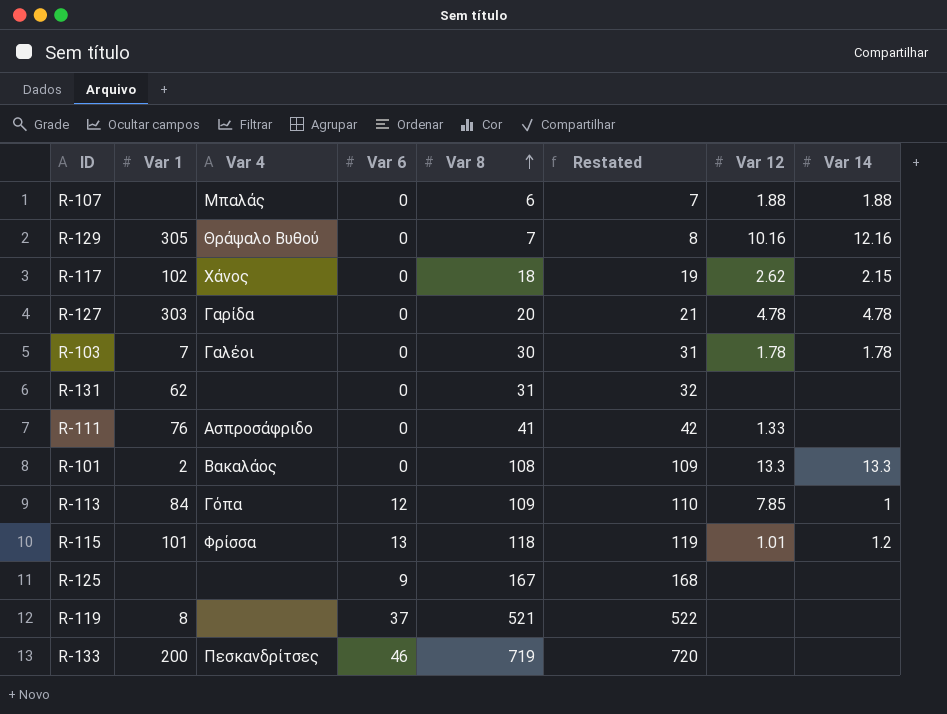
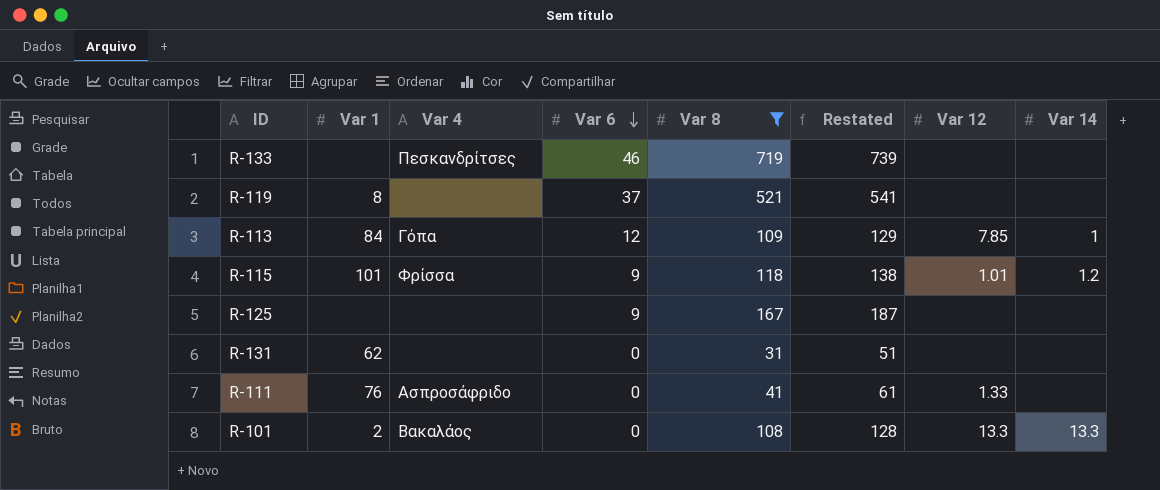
filter: none -> Var 8 >= 31
row order: Var 8 ascending -> Var 6 descending
column Restated | formula: [Var 8] + 1 -> [Var 8] + 20
R-133 | Var 1: 200 -> none
R-115 | Var 6: 13 -> 9

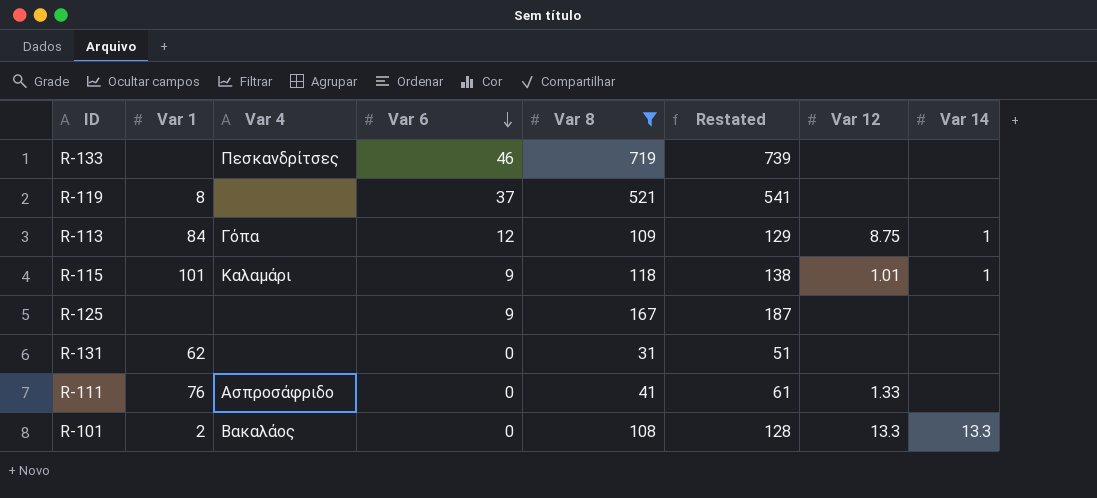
R-113 | Var 12: 7.85 -> 8.75
R-115 | Var 4: Φρίσσα -> Καλαμάρι
R-115 | Var 14: 1.2 -> 1

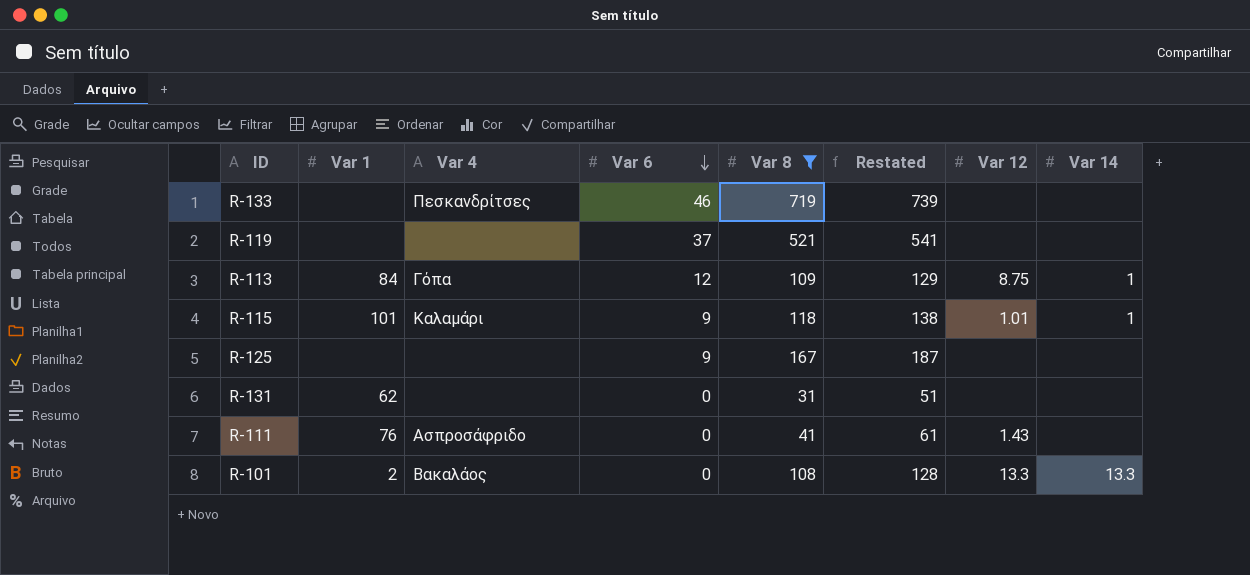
R-119 | Var 1: 8 -> none
R-111 | Var 12: 1.33 -> 1.43

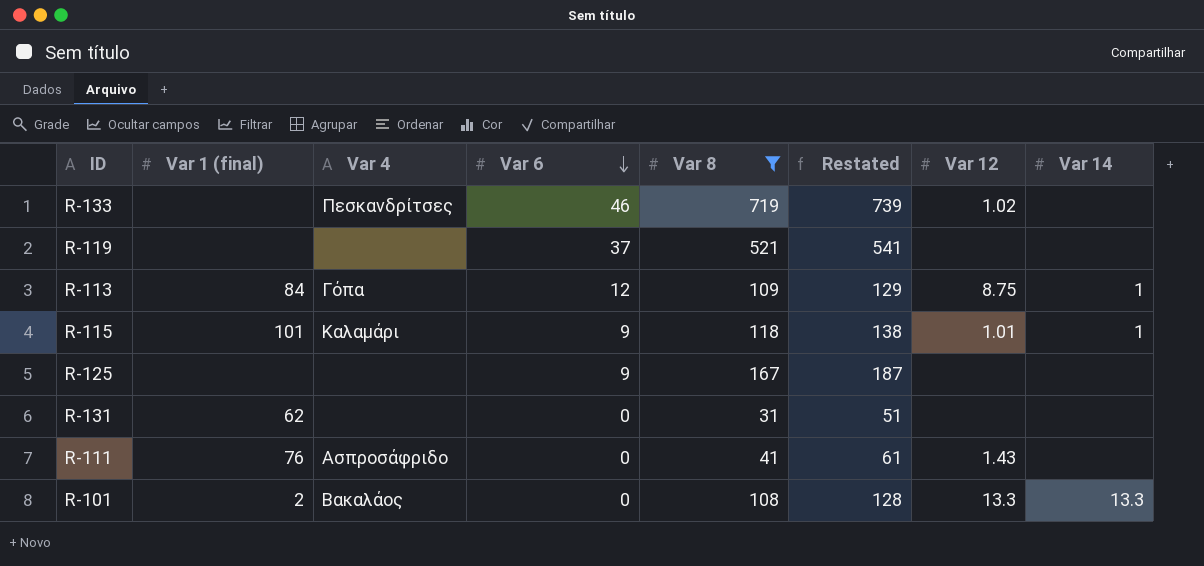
column name: Var 1 -> Var 1 (final)
R-133 | Var 12: none -> 1.02

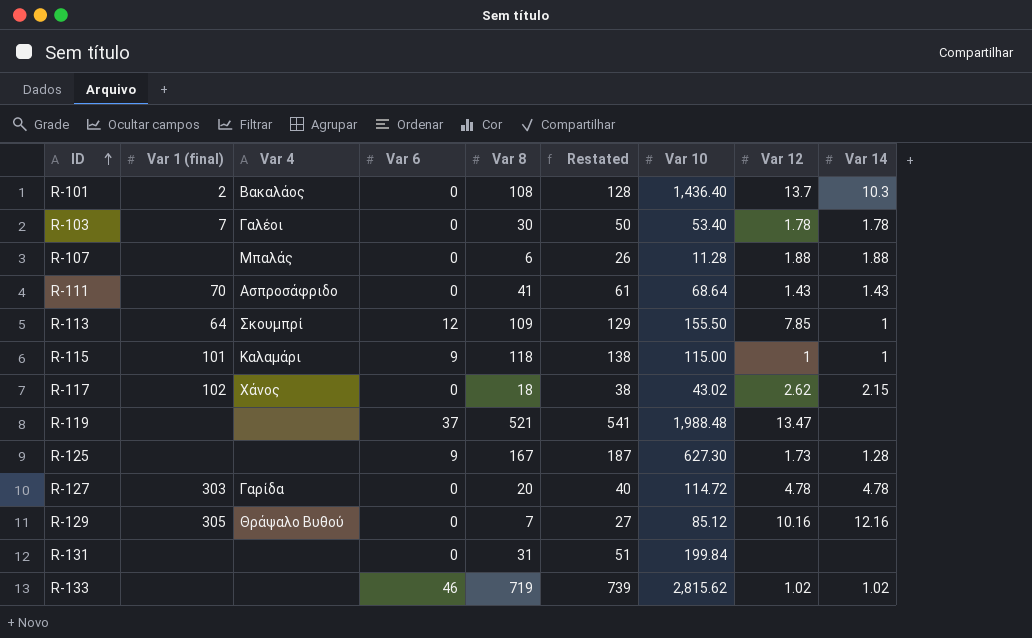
filter: Var 8 >= 31 -> none
row order: Var 6 descending -> ID ascending
column Var 10 | position: none -> 7
R-101 | Var 12: 13.3 -> 13.7
R-101 | Var 14: 13.3 -> 10.3
R-111 | Var 1 (final): 76 -> 70
R-111 | Var 14: none -> 1.43
R-113 | Var 1 (final): 84 -> 64
R-113 | Var 4: Γόπα -> Σκουμπρί
R-113 | Var 12: 8.75 -> 7.85
R-115 | Var 12: 1.01 -> 1
R-119 | Var 12: none -> 13.47
R-125 | Var 12: none -> 1.73
R-125 | Var 14: none -> 1.28
R-131 | Var 1 (final): 62 -> none
R-133 | Var 4: Πεσκανδρίτσες -> none
R-133 | Var 14: none -> 1.02

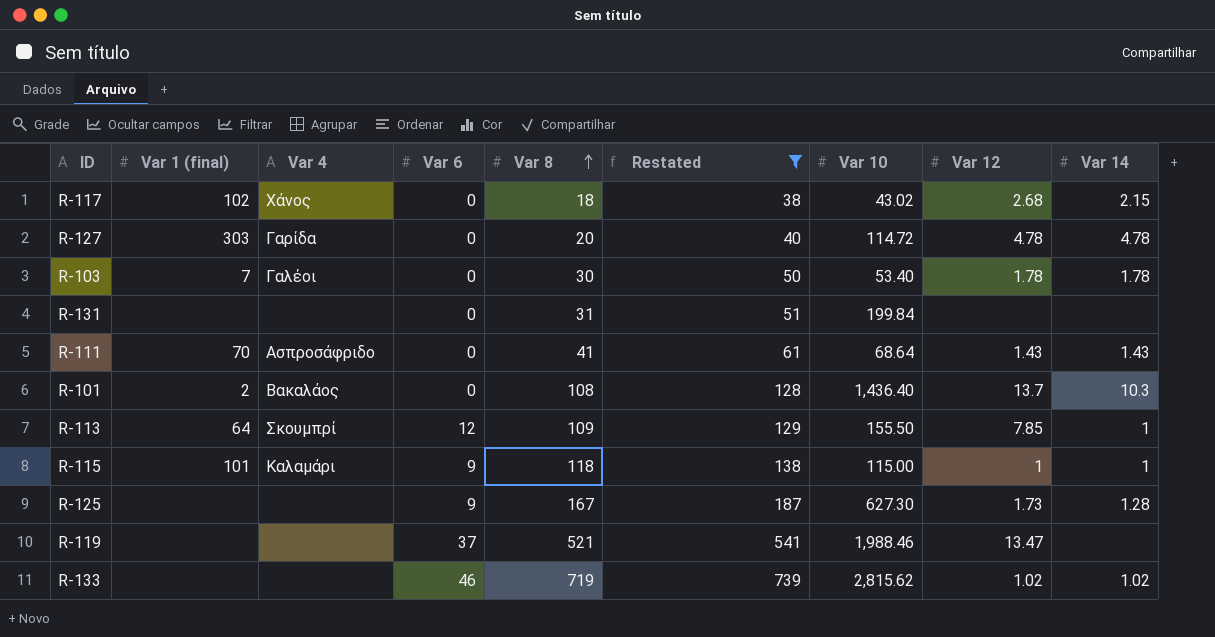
filter: none -> Restated >= 38
row order: ID ascending -> Var 8 ascending
R-117 | Var 12: 2.62 -> 2.68
R-119 | Var 10: 1,988.48 -> 1,988.46

